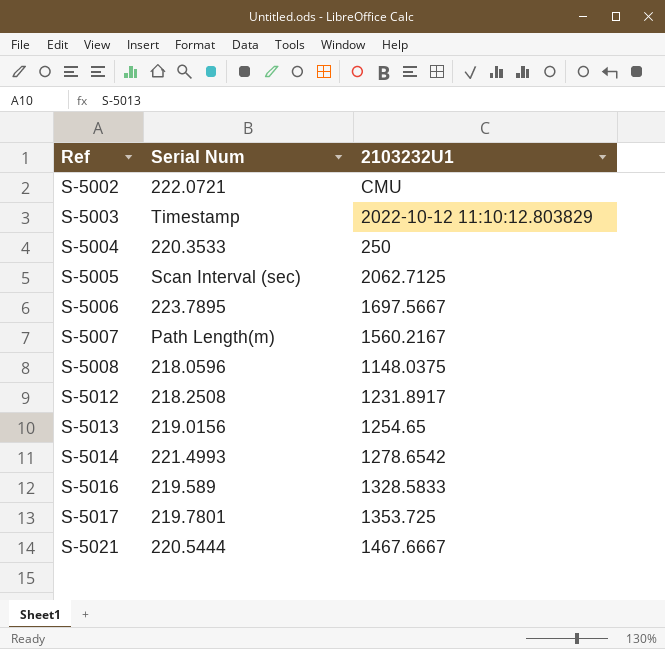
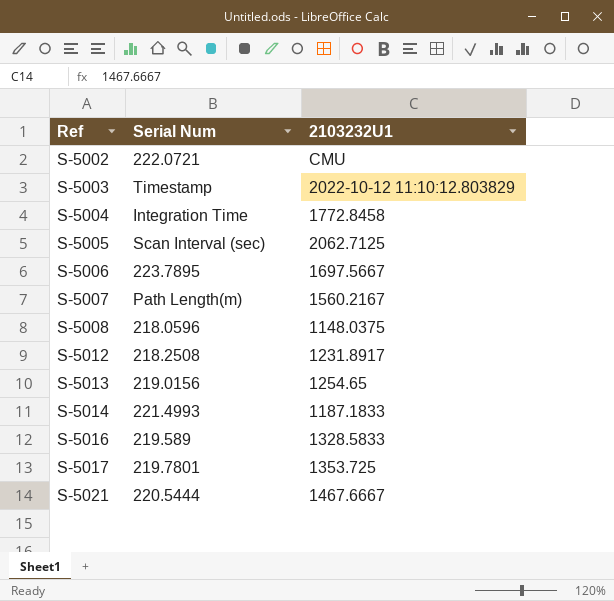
S-5004 | Serial Num: 220.3533 -> Integration Time
S-5004 | 2103232U1: 250 -> 1772.8458
S-5014 | 2103232U1: 1278.6542 -> 1187.1833

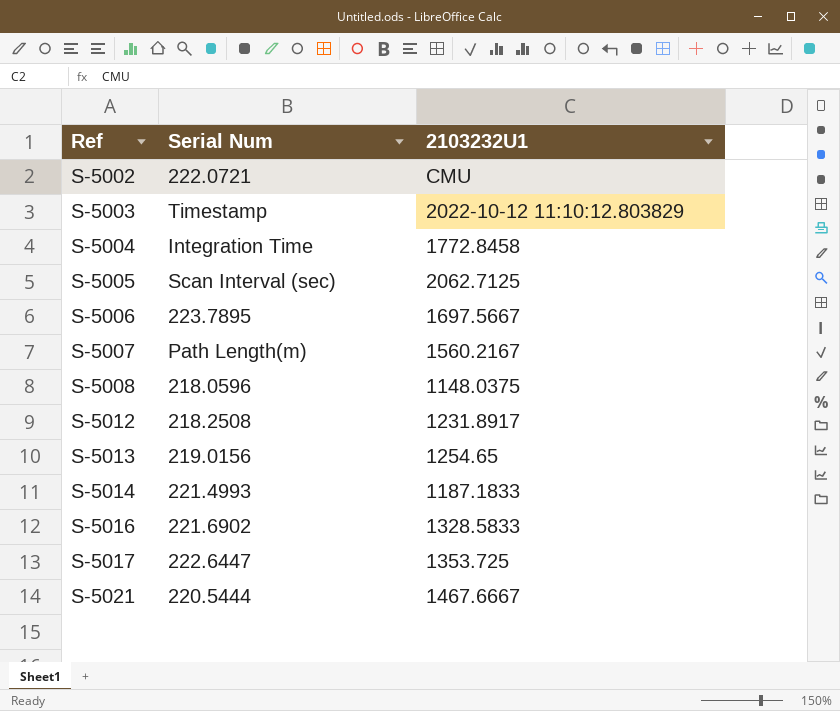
S-5016 | Serial Num: 219.589 -> 221.6902
S-5017 | Serial Num: 219.7801 -> 222.6447

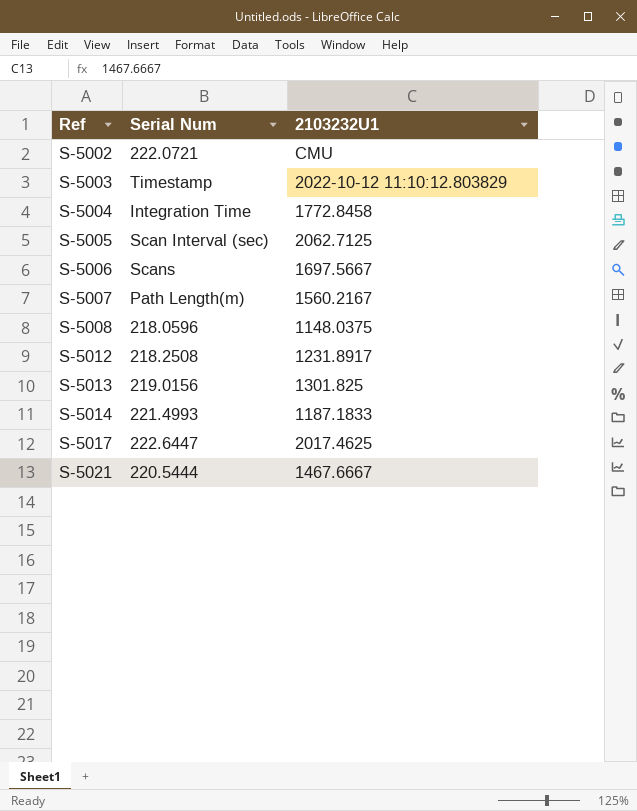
row S-5016: 221.6902 | 1328.5833 -> none
S-5006 | Serial Num: 223.7895 -> Scans
S-5013 | 2103232U1: 1254.65 -> 1301.825
S-5017 | 2103232U1: 1353.725 -> 2017.4625

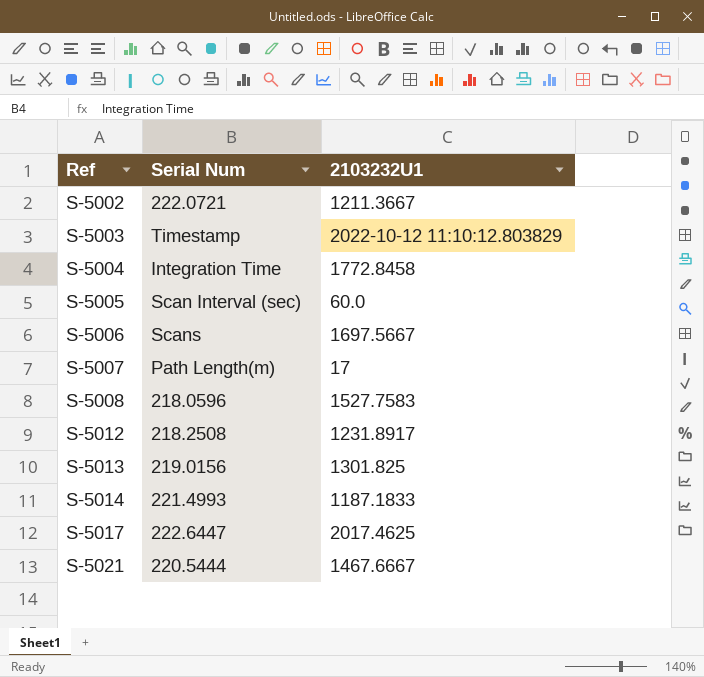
S-5002 | 2103232U1: CMU -> 1211.3667
S-5005 | 2103232U1: 2062.7125 -> 60.0
S-5007 | 2103232U1: 1560.2167 -> 17
S-5008 | 2103232U1: 1148.0375 -> 1527.7583

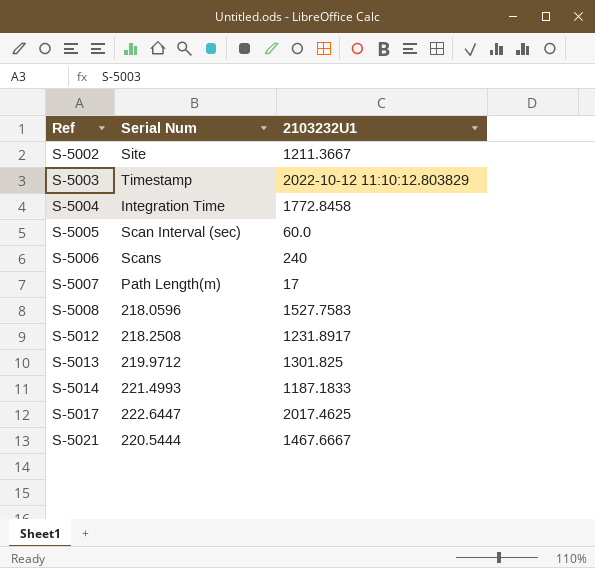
S-5002 | Serial Num: 222.0721 -> Site
S-5006 | 2103232U1: 1697.5667 -> 240
S-5013 | Serial Num: 219.0156 -> 219.9712

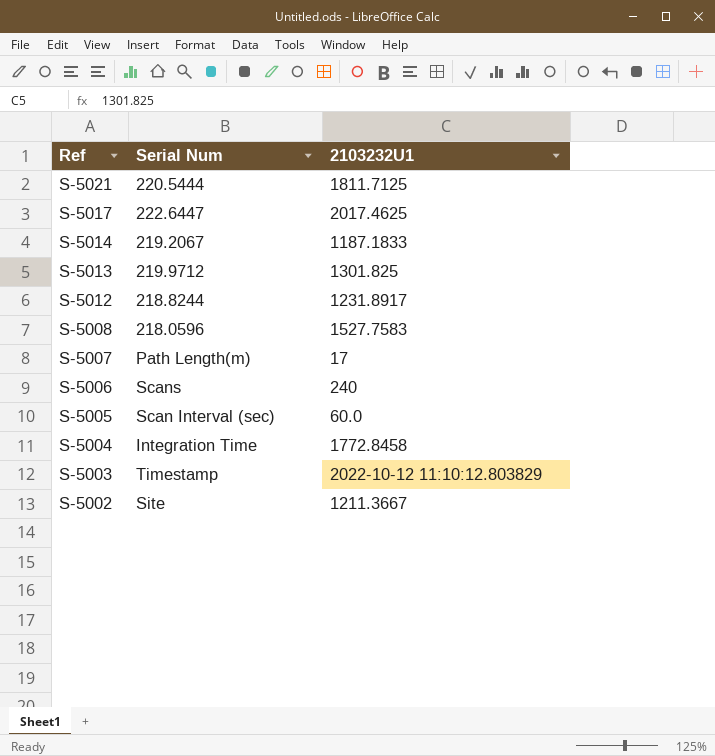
row order: Ref ascending -> Ref descending
S-5021 | 2103232U1: 1467.6667 -> 1811.7125
S-5014 | Serial Num: 221.4993 -> 219.2067
S-5012 | Serial Num: 218.2508 -> 218.8244

